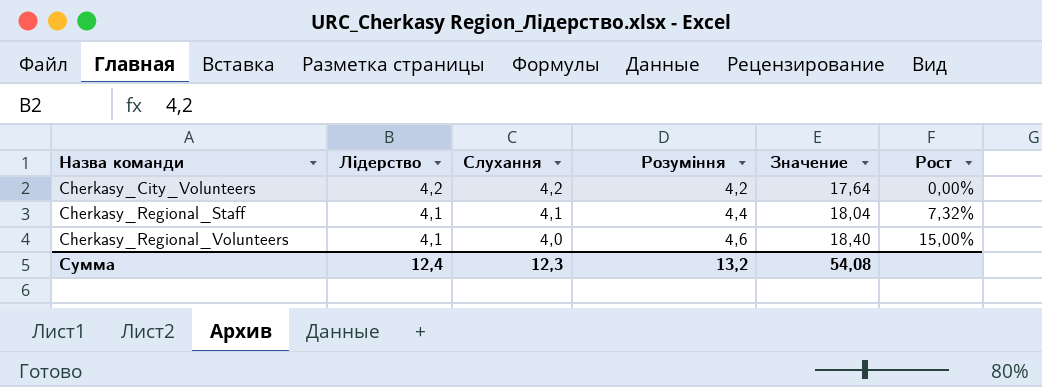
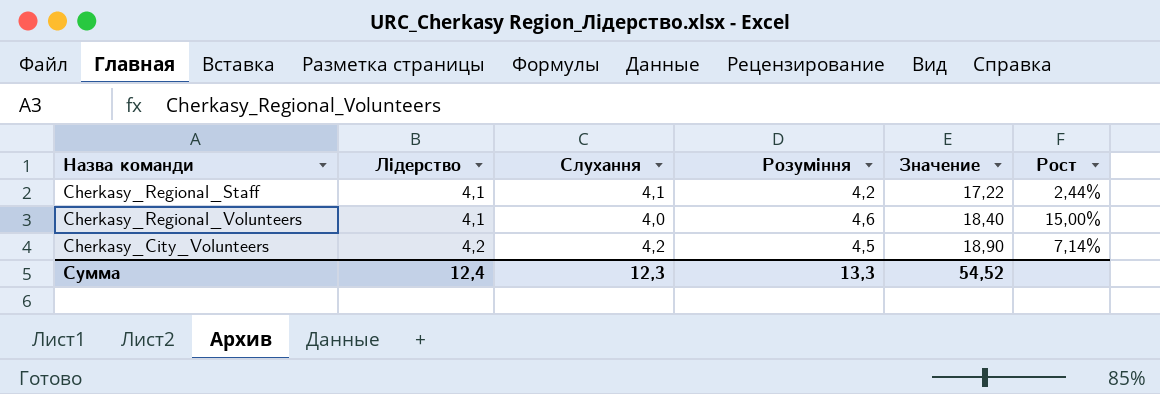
row order: Назва команди ascending -> Лідерство ascending
Cherkasy_Regional_Staff | Розуміння: 4,4 -> 4,2
Cherkasy_Regional_Staff | Значение: 18,04 -> 17,22
Cherkasy_Regional_Staff | Рост: 7,32% -> 2,44%
Cherkasy_City_Volunteers | Розуміння: 4,2 -> 4,5
Cherkasy_City_Volunteers | Значение: 17,64 -> 18,90
Cherkasy_City_Volunteers | Рост: 0,00% -> 7,14%
Сумма | Розуміння: 13,2 -> 13,3
Сумма | Значение: 54,08 -> 54,52

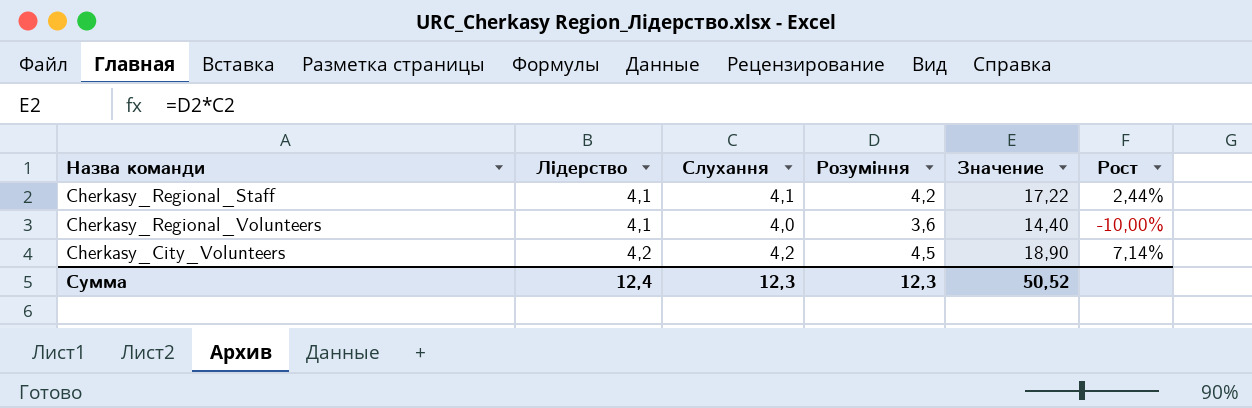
Cherkasy_Regional_Volunteers | Розуміння: 4,6 -> 3,6
Cherkasy_Regional_Volunteers | Значение: 18,40 -> 14,40
Cherkasy_Regional_Volunteers | Рост: 15,00% -> -10,00%
Сумма | Розуміння: 13,3 -> 12,3
Сумма | Значение: 54,52 -> 50,52

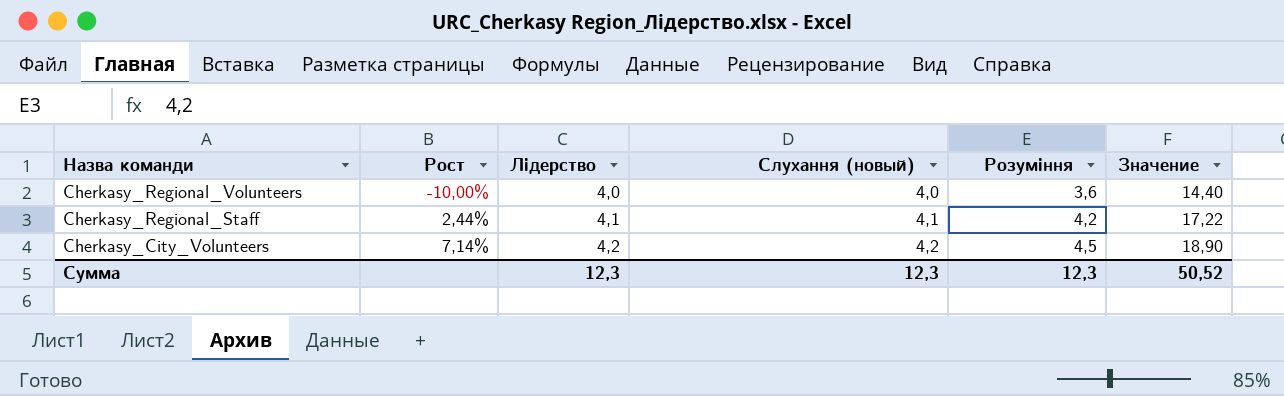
row order: Лідерство ascending -> Назва команди descending
column Рост | position: 6 -> 2
column name: Слухання -> Слухання (новый)
Cherkasy_Regional_Volunteers | Лідерство: 4,1 -> 4,0
Сумма | Лідерство: 12,4 -> 12,3

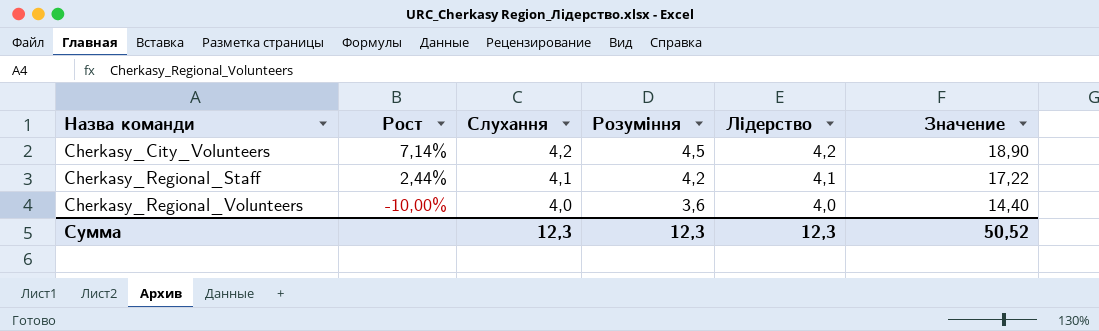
row order: Назва команди descending -> Назва команди ascending
column name: Слухання (новый) -> Слухання
column Лідерство | position: 3 -> 5

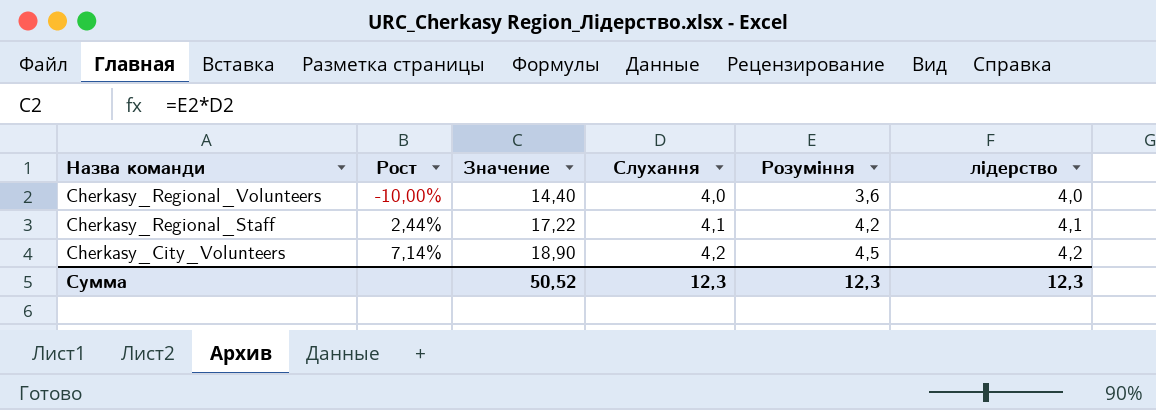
row order: Назва команди ascending -> Назва команди descending
column Значение | position: 6 -> 3
column name: Лідерство -> лідерство

